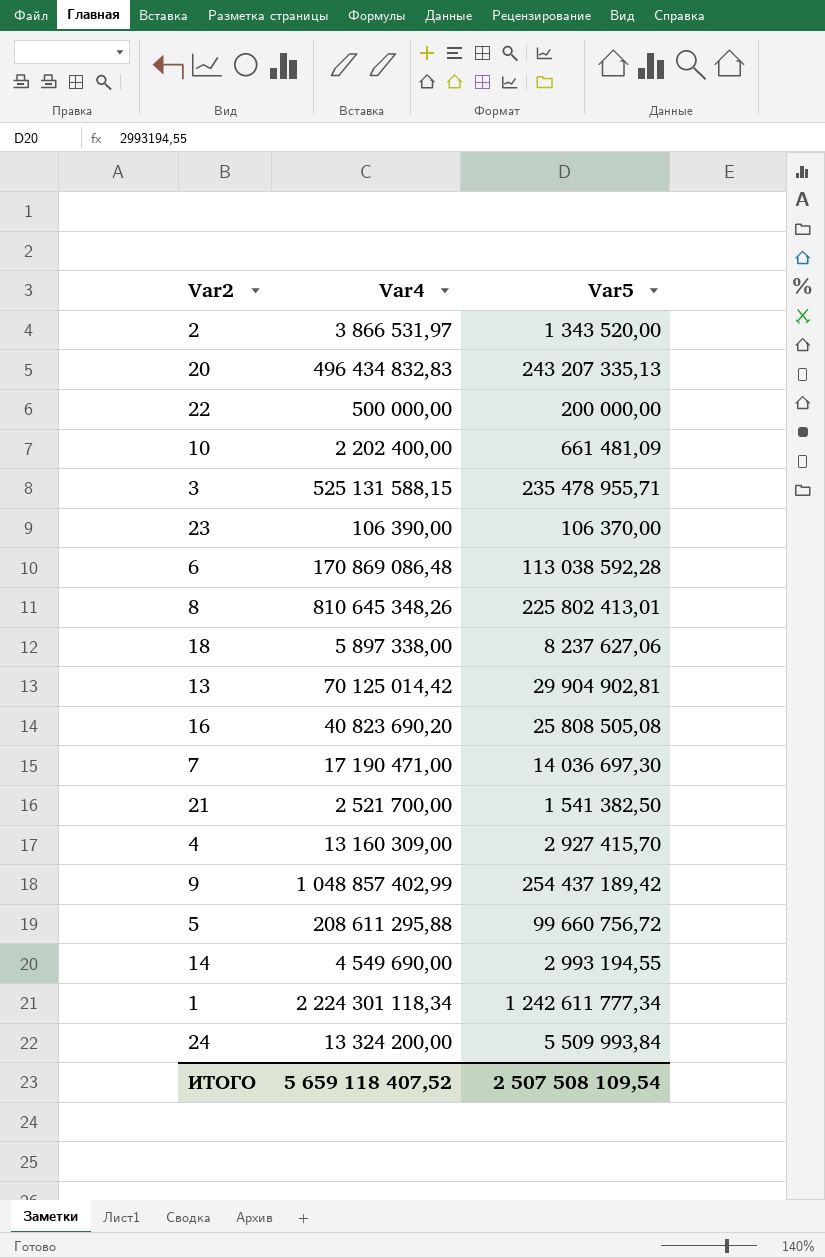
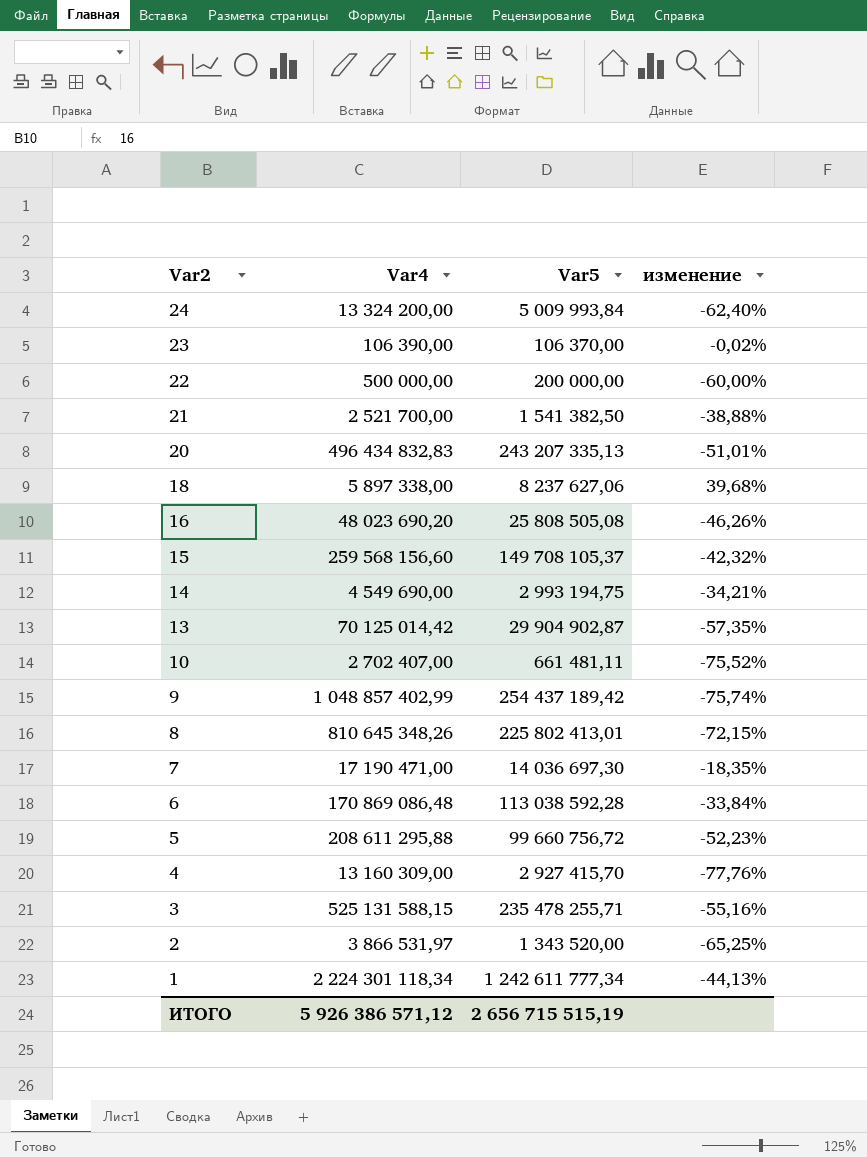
row order: none -> Var2 descending
column изменение | formula: none -> ([Var5] - [Var4]) / [Var4]
24 | Var5: 5 509 993,84 -> 5 009 993,84
16 | Var4: 40 823 690,20 -> 48 023 690,20
row 15: none -> 259 568 156,60 | 149 708 105,37 | -42,32%
14 | Var5: 2 993 194,55 -> 2 993 194,75
13 | Var5: 29 904 902,81 -> 29 904 902,87
10 | Var4: 2 202 400,00 -> 2 702 407,00
10 | Var5: 661 481,09 -> 661 481,11
3 | Var5: 235 478 955,71 -> 235 478 255,71
ИТОГО | Var4: 5 659 118 407,52 -> 5 926 386 571,12
ИТОГО | Var5: 2 507 508 109,54 -> 2 656 715 515,19

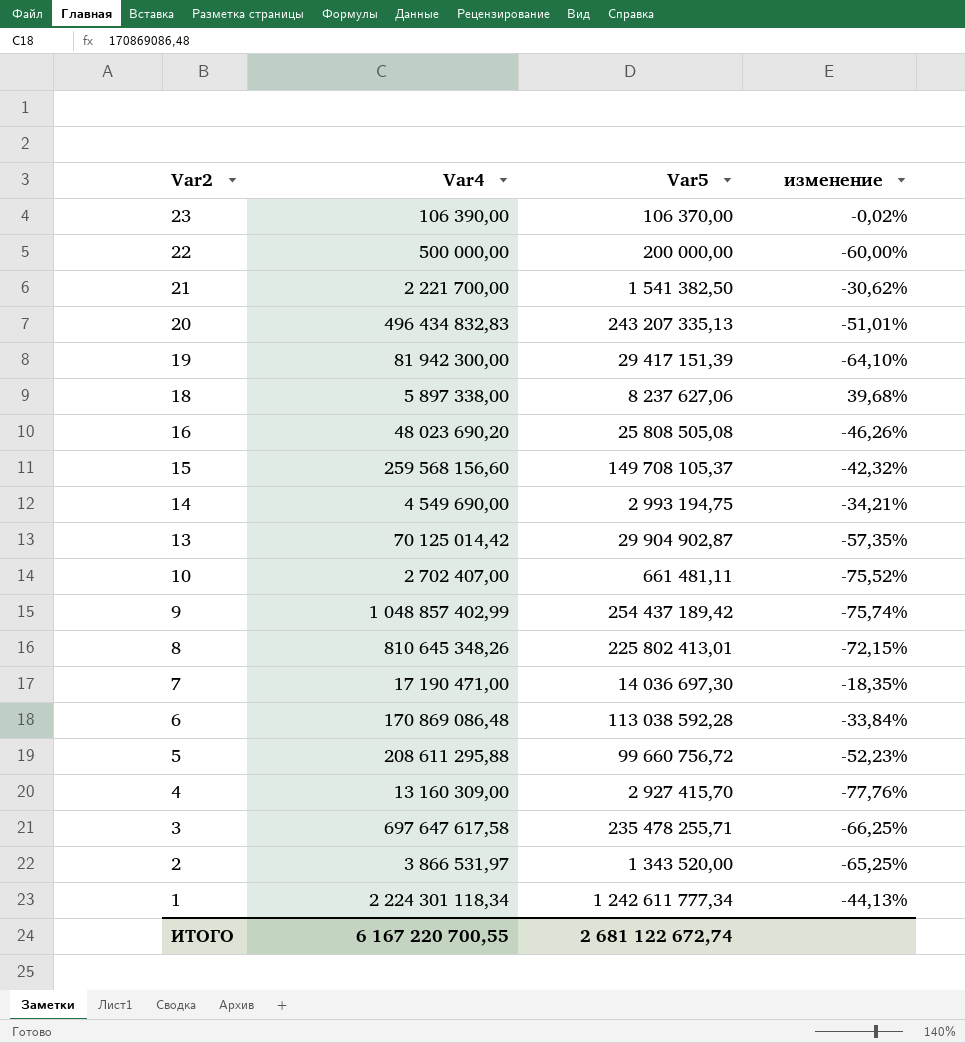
row 24: 13 324 200,00 | 5 009 993,84 | -62,40% -> none
21 | Var4: 2 521 700,00 -> 2 221 700,00
21 | изменение: -38,88% -> -30,62%
row 19: none -> 81 942 300,00 | 29 417 151,39 | -64,10%
3 | Var4: 525 131 588,15 -> 697 647 617,58
3 | изменение: -55,16% -> -66,25%
ИТОГО | Var4: 5 926 386 571,12 -> 6 167 220 700,55
ИТОГО | Var5: 2 656 715 515,19 -> 2 681 122 672,74

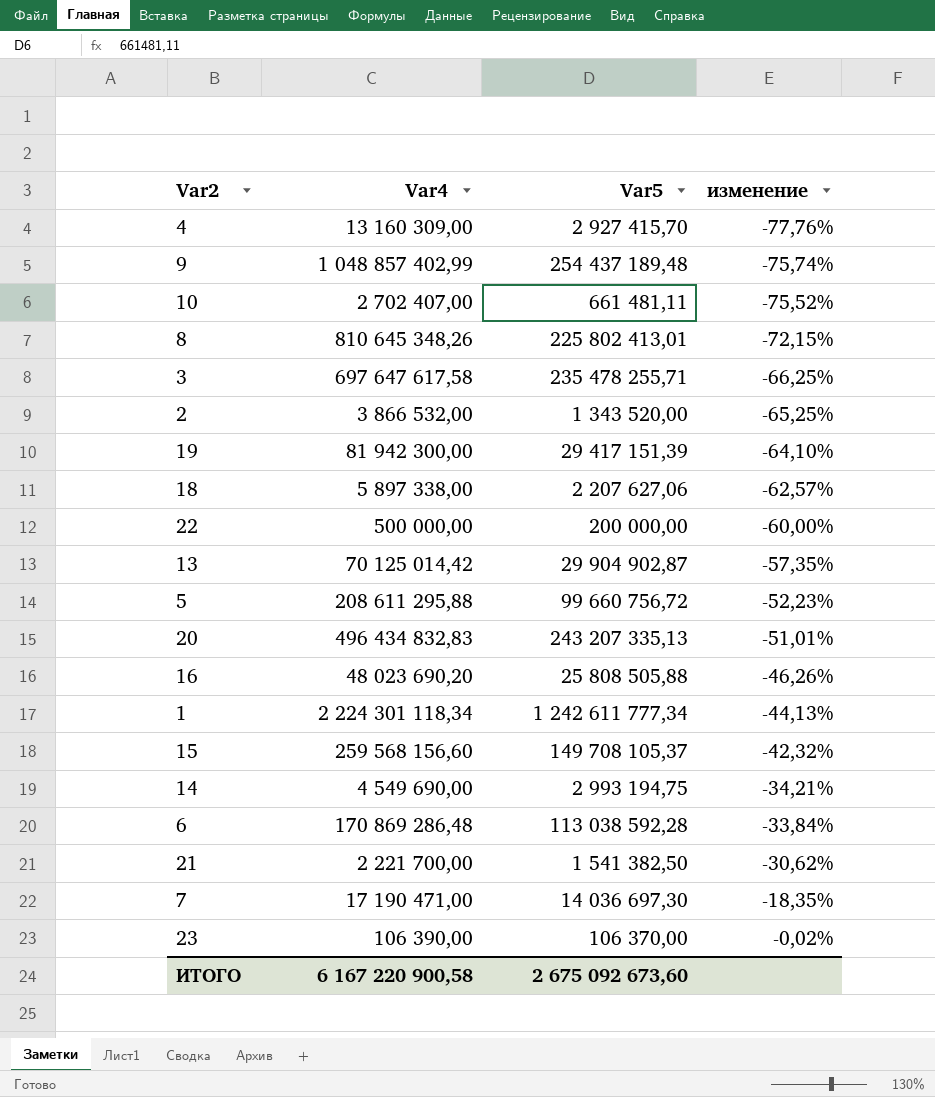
row order: Var2 descending -> изменение ascending
9 | Var5: 254 437 189,42 -> 254 437 189,48
2 | Var4: 3 866 531,97 -> 3 866 532,00
18 | Var5: 8 237 627,06 -> 2 207 627,06
18 | изменение: 39,68% -> -62,57%
16 | Var5: 25 808 505,08 -> 25 808 505,88
6 | Var4: 170 869 086,48 -> 170 869 286,48
ИТОГО | Var4: 6 167 220 700,55 -> 6 167 220 900,58
ИТОГО | Var5: 2 681 122 672,74 -> 2 675 092 673,60

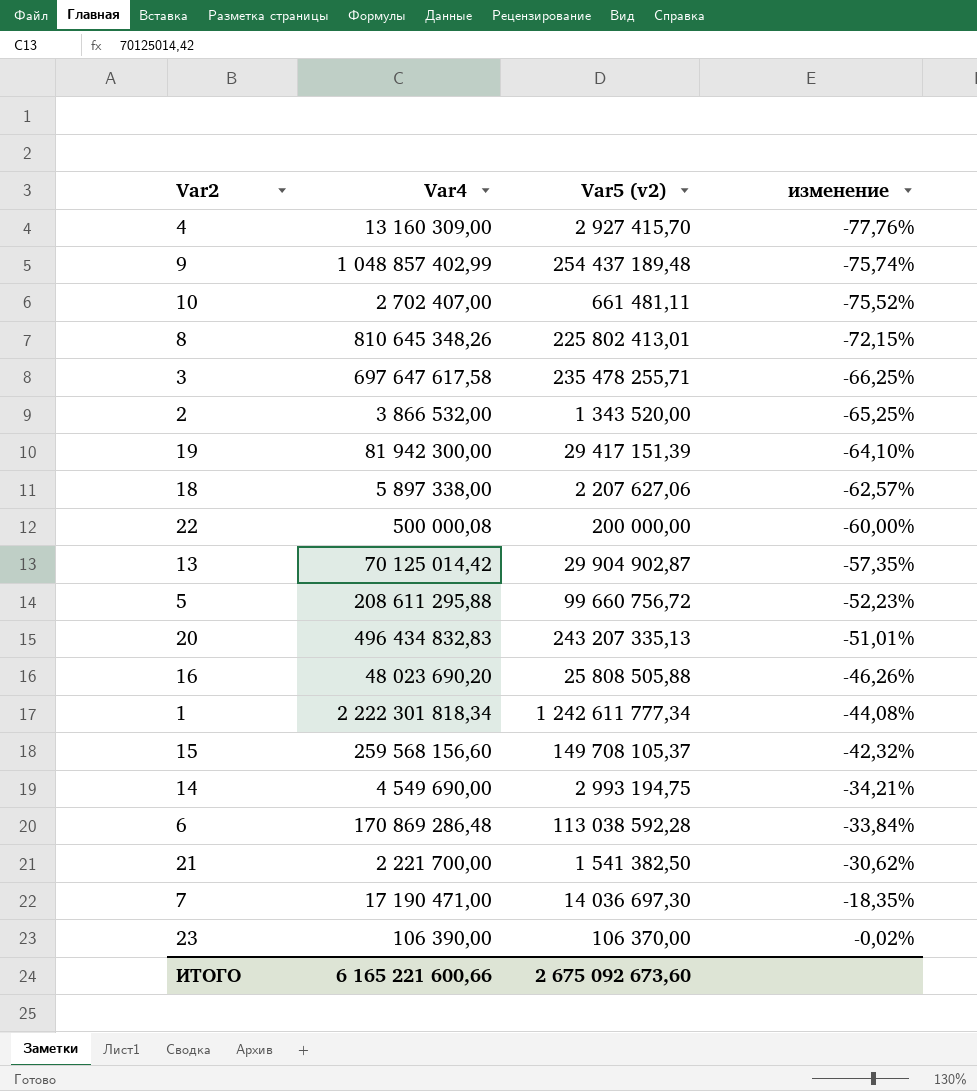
column name: Var5 -> Var5 (v2)
22 | Var4: 500 000,00 -> 500 000,08
1 | Var4: 2 224 301 118,34 -> 2 222 301 818,34
1 | изменение: -44,13% -> -44,08%
ИТОГО | Var4: 6 167 220 900,58 -> 6 165 221 600,66

